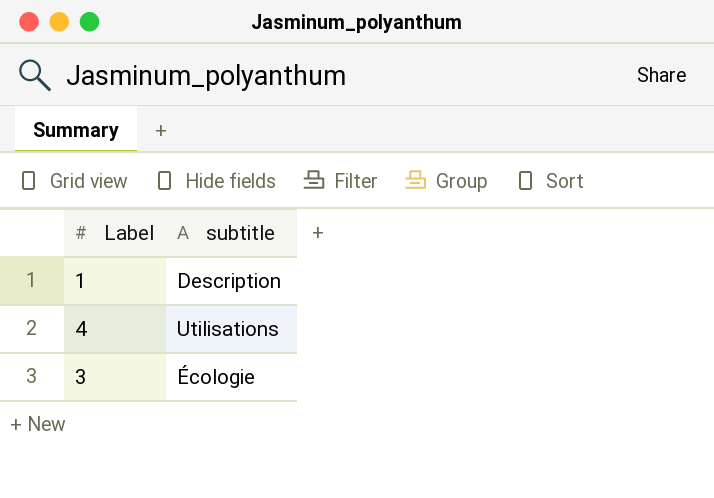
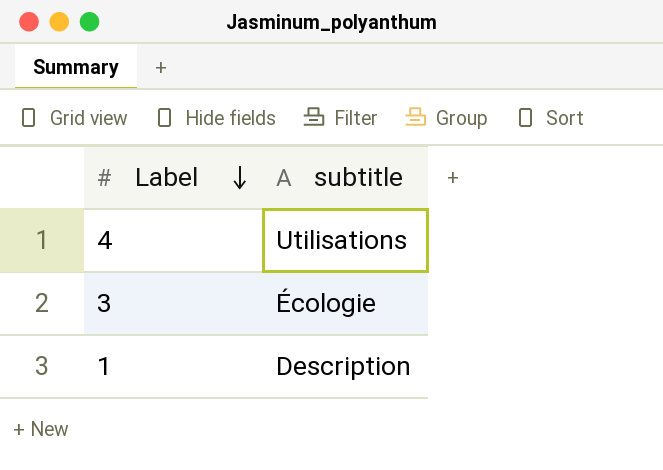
row order: none -> Label descending

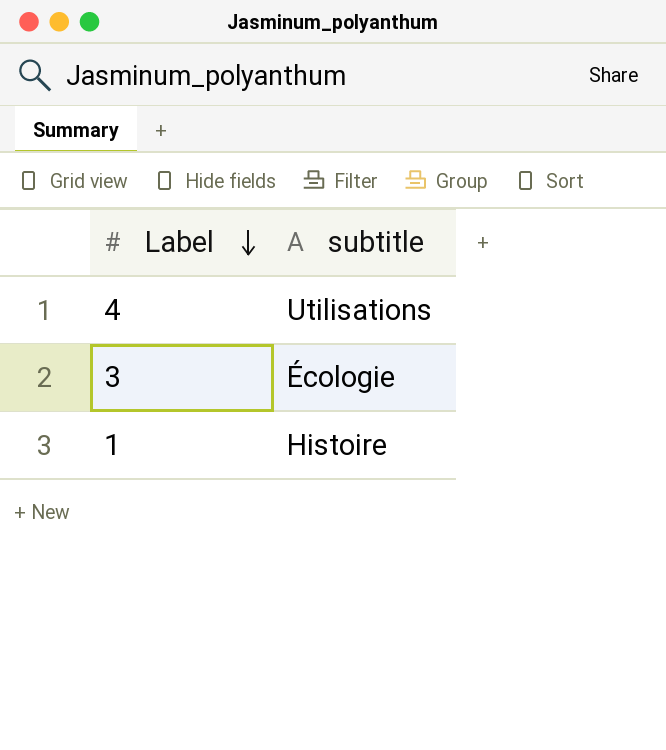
1 | subtitle: Description -> Histoire

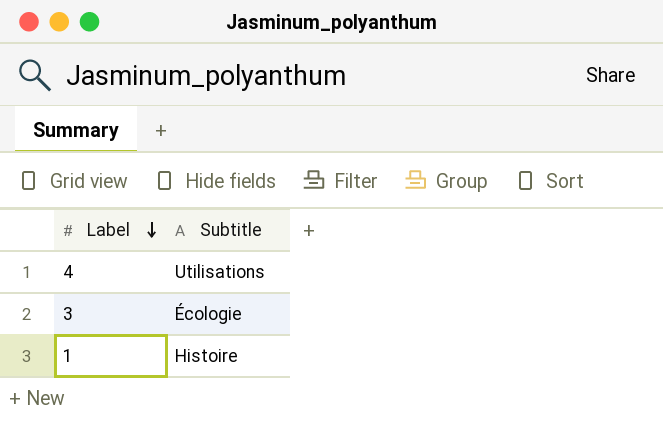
column name: subtitle -> Subtitle

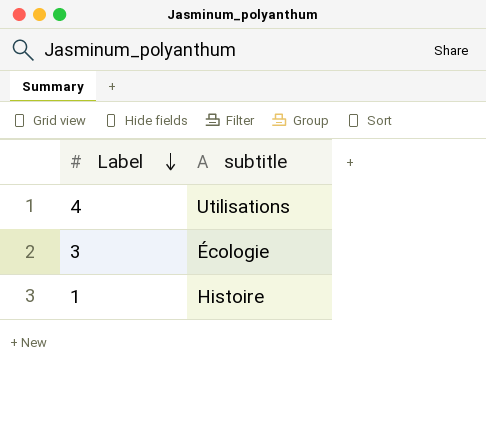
column name: Subtitle -> subtitle

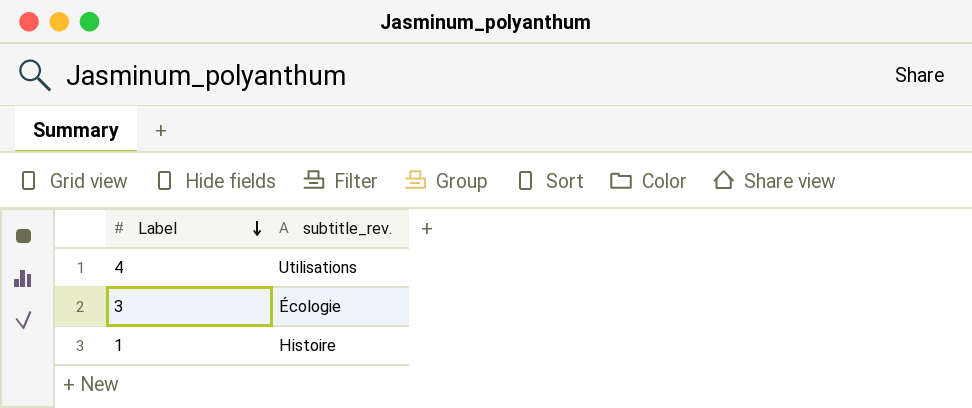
column name: subtitle -> subtitle_rev.

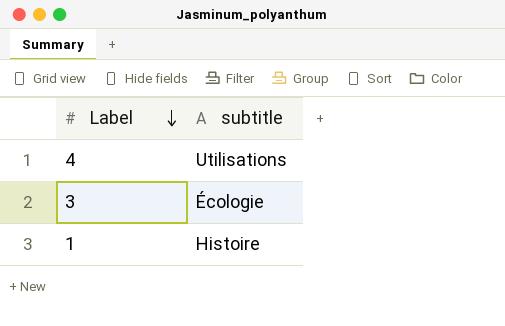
column name: subtitle_rev. -> subtitle

